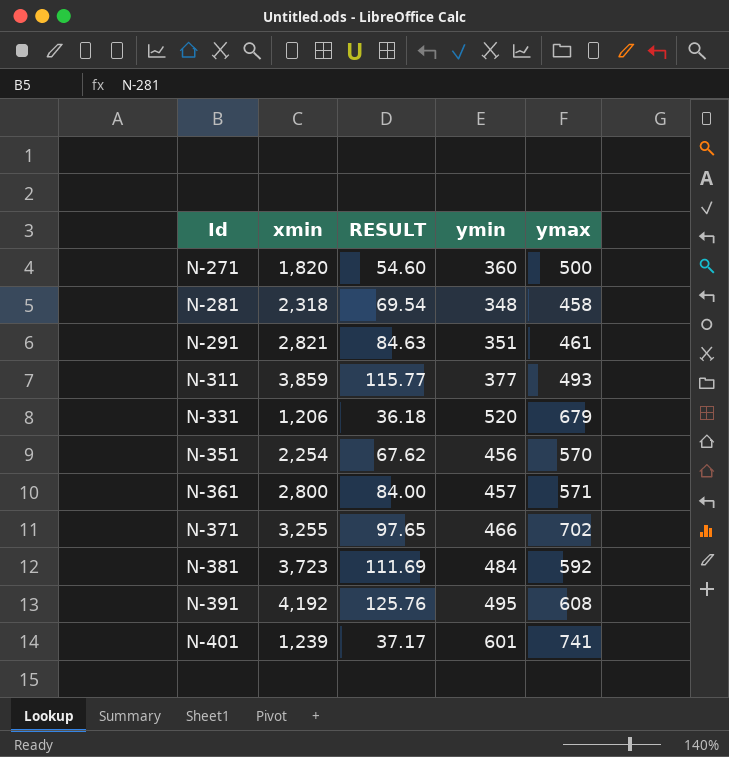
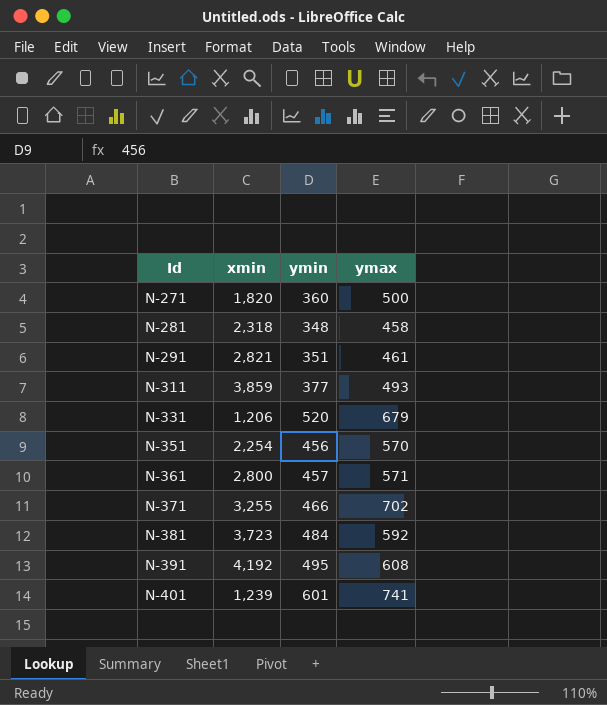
column RESULT | formula: [xmin] * 0.03 -> none

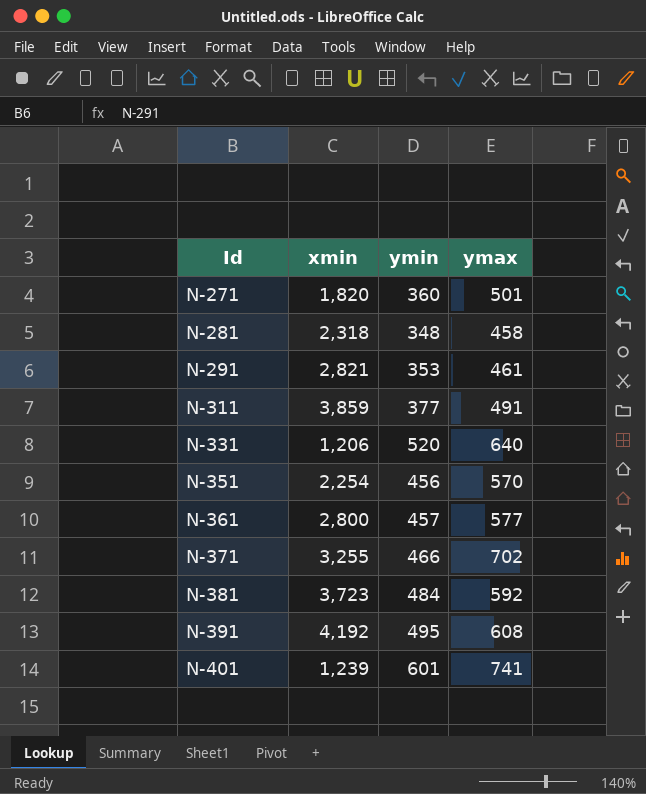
N-271 | ymax: 500 -> 501
N-291 | ymin: 351 -> 353
N-311 | ymax: 493 -> 491
N-331 | ymax: 679 -> 640
N-361 | ymax: 571 -> 577

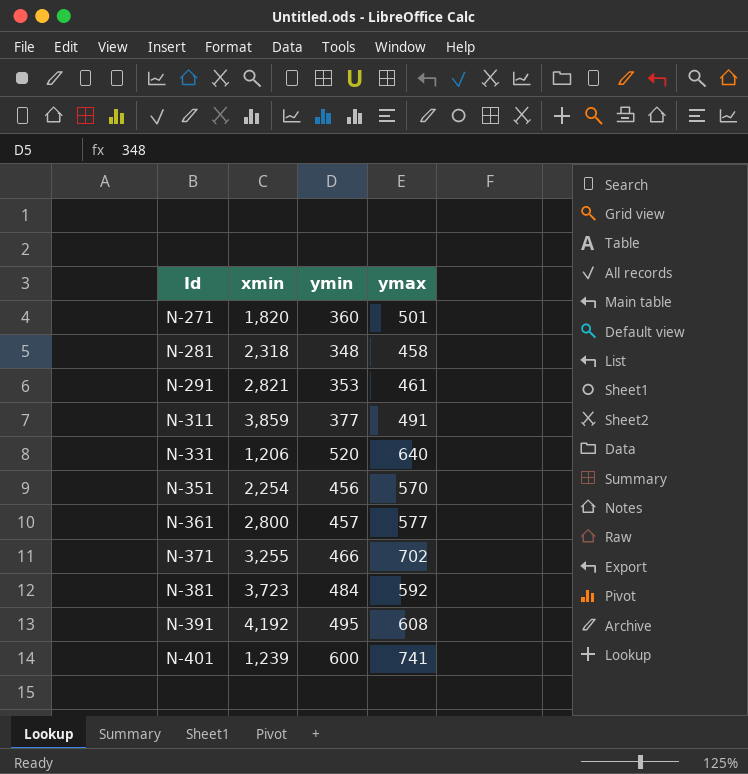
N-401 | ymin: 601 -> 600

